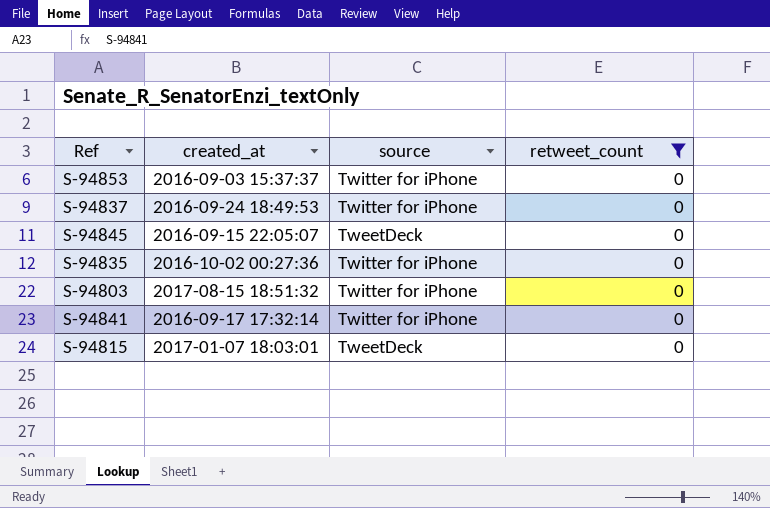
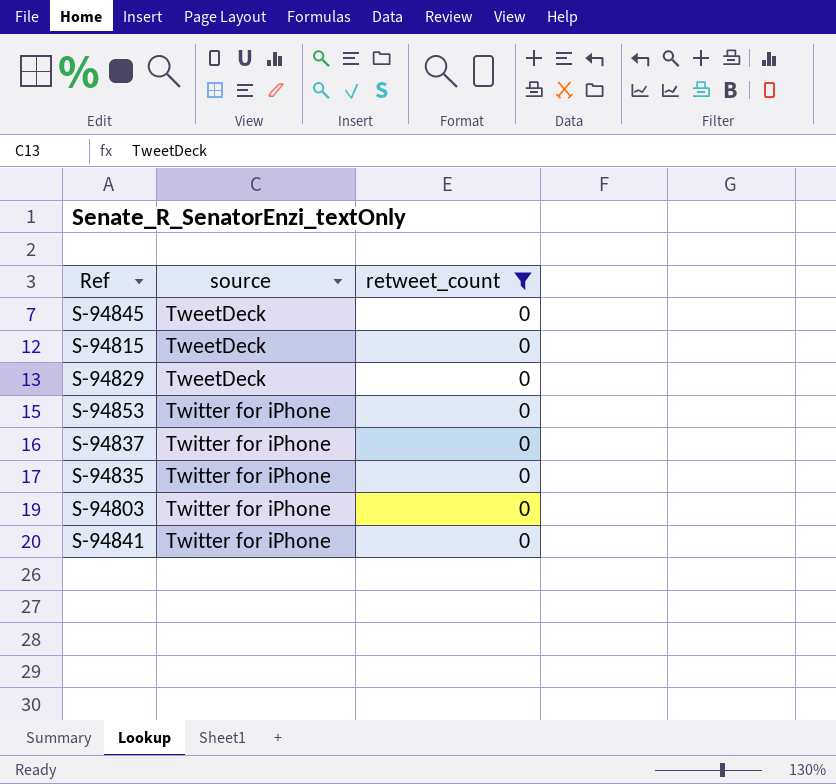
row order: none -> source ascending
column created_at | position: 2 -> none
row S-94829: none -> TweetDeck | 0

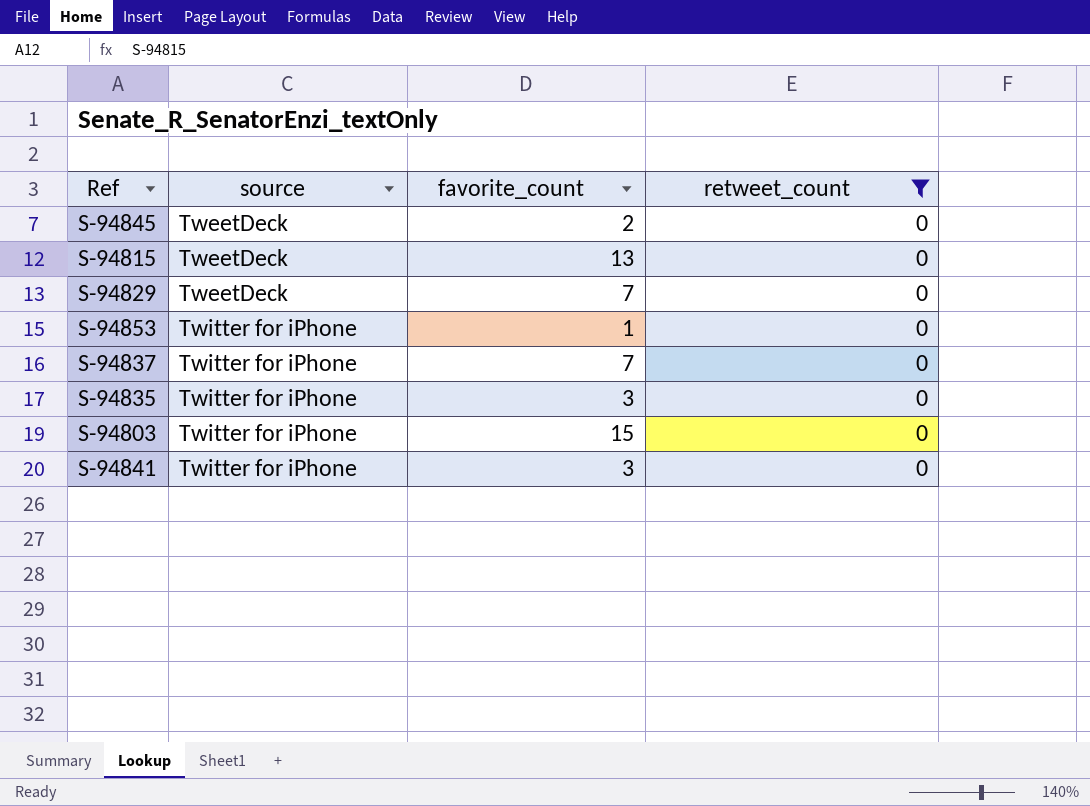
column favorite_count | position: none -> 3

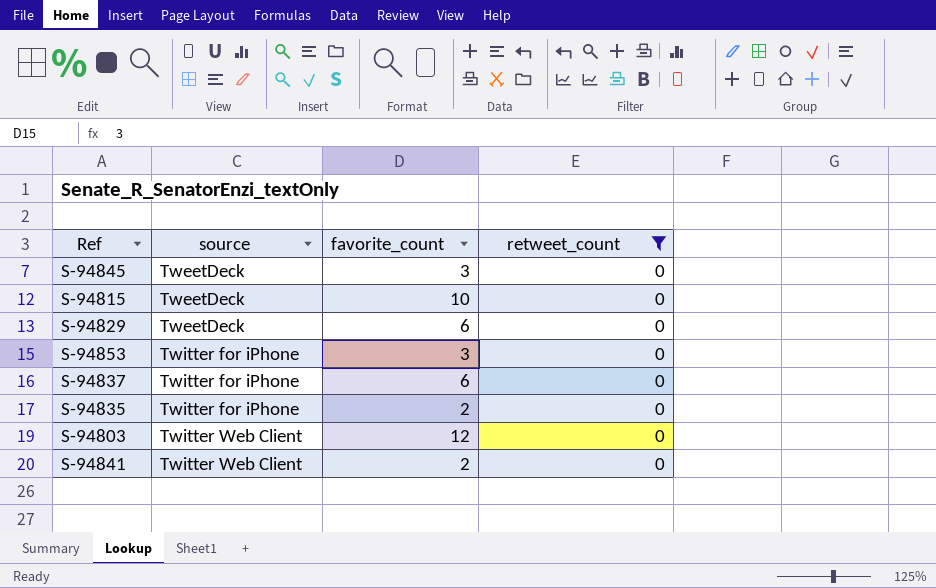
S-94845 | favorite_count: 2 -> 3
S-94815 | favorite_count: 13 -> 10
S-94829 | favorite_count: 7 -> 6
S-94853 | favorite_count: 1 -> 3
S-94837 | favorite_count: 7 -> 6
S-94835 | favorite_count: 3 -> 2
S-94803 | source: Twitter for iPhone -> Twitter Web Client
S-94803 | favorite_count: 15 -> 12
S-94841 | source: Twitter for iPhone -> Twitter Web Client
S-94841 | favorite_count: 3 -> 2

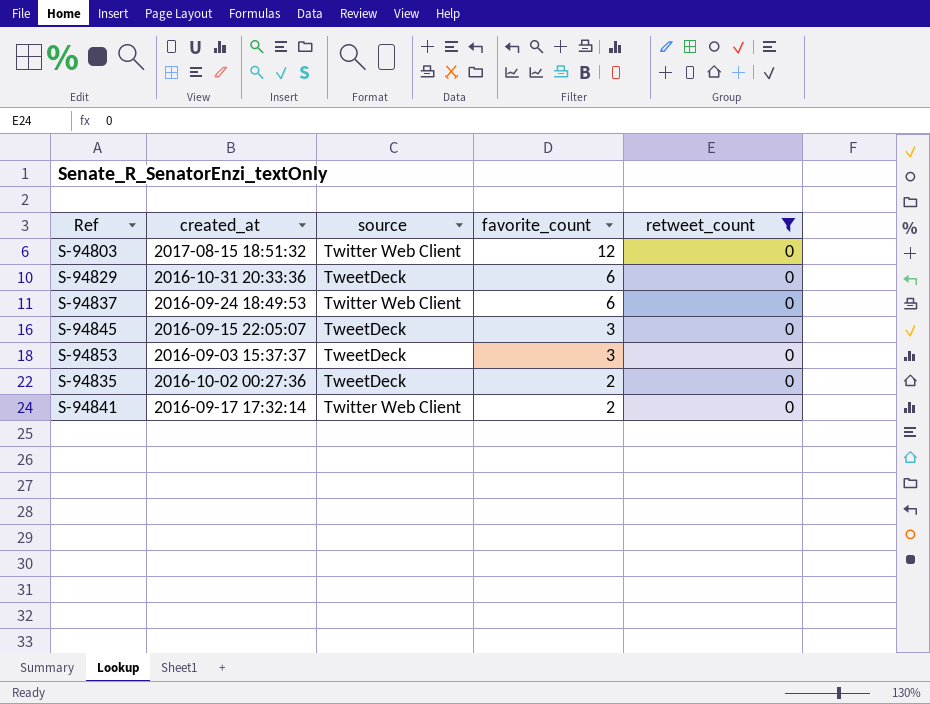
row order: source ascending -> favorite_count descending
column created_at | position: none -> 2
row S-94815: TweetDeck | 10 | 0 -> none
S-94837 | source: Twitter for iPhone -> Twitter Web Client
S-94853 | source: Twitter for iPhone -> TweetDeck
S-94835 | source: Twitter for iPhone -> TweetDeck

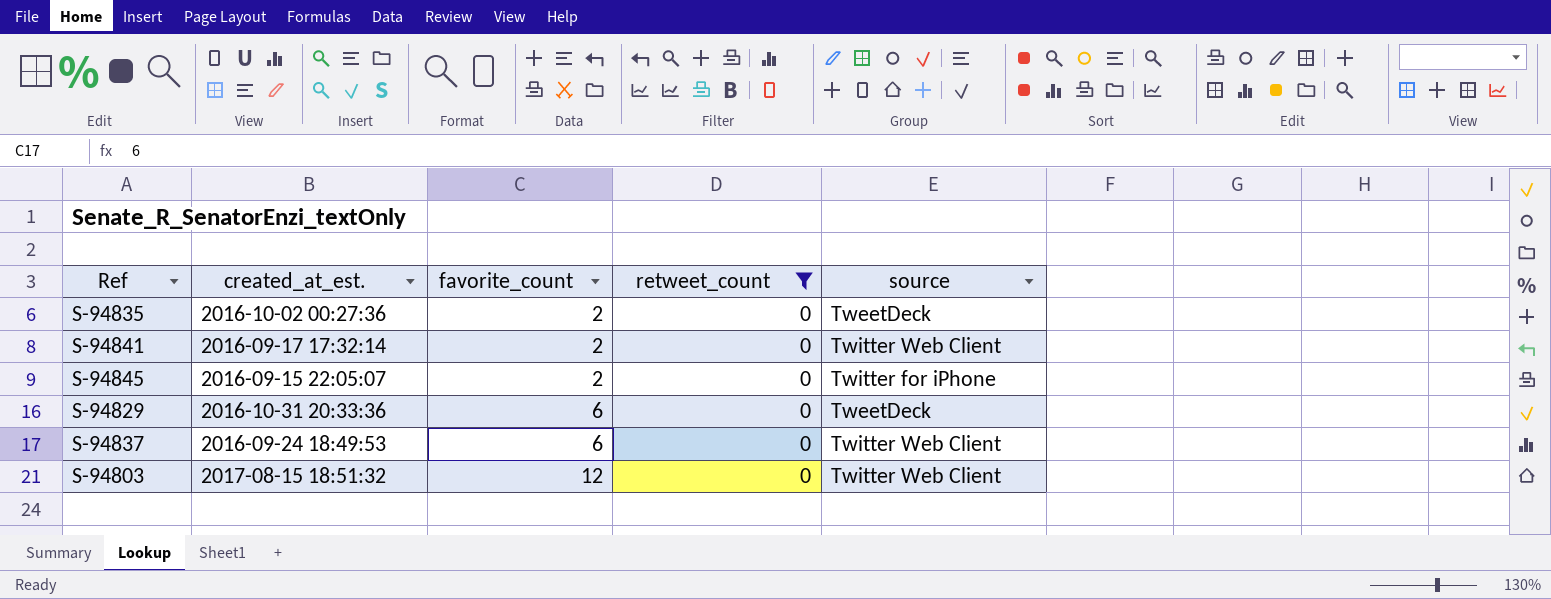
row order: favorite_count descending -> favorite_count ascending
column name: created_at -> created_at_est.
column source | position: 3 -> 5
row S-94853: 2016-09-03 15:37:37 | TweetDeck | 3 | 0 -> none
S-94845 | favorite_count: 3 -> 2
S-94845 | source: TweetDeck -> Twitter for iPhone

